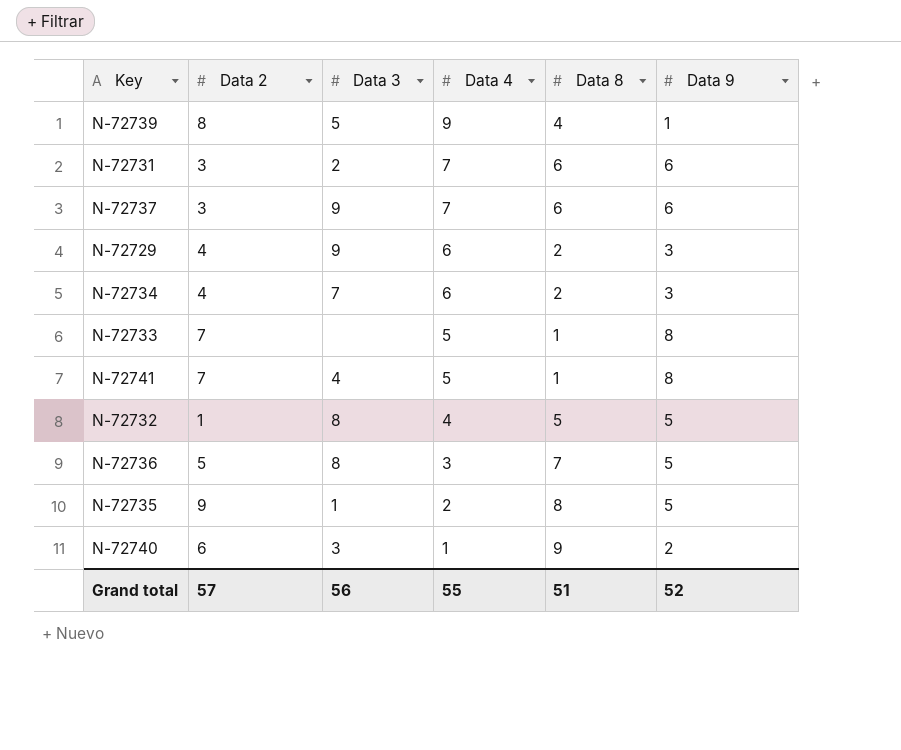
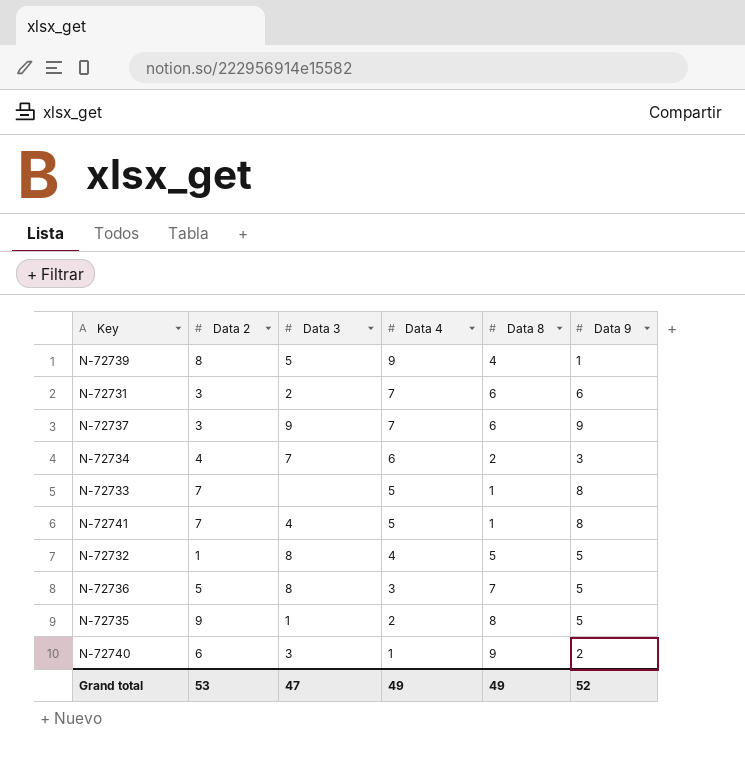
row N-72729: 4 | 9 | 6 | 2 | 3 -> none
N-72737 | Data 9: 6 -> 9
Grand total | Data 2: 57 -> 53
Grand total | Data 3: 56 -> 47
Grand total | Data 4: 55 -> 49
Grand total | Data 8: 51 -> 49

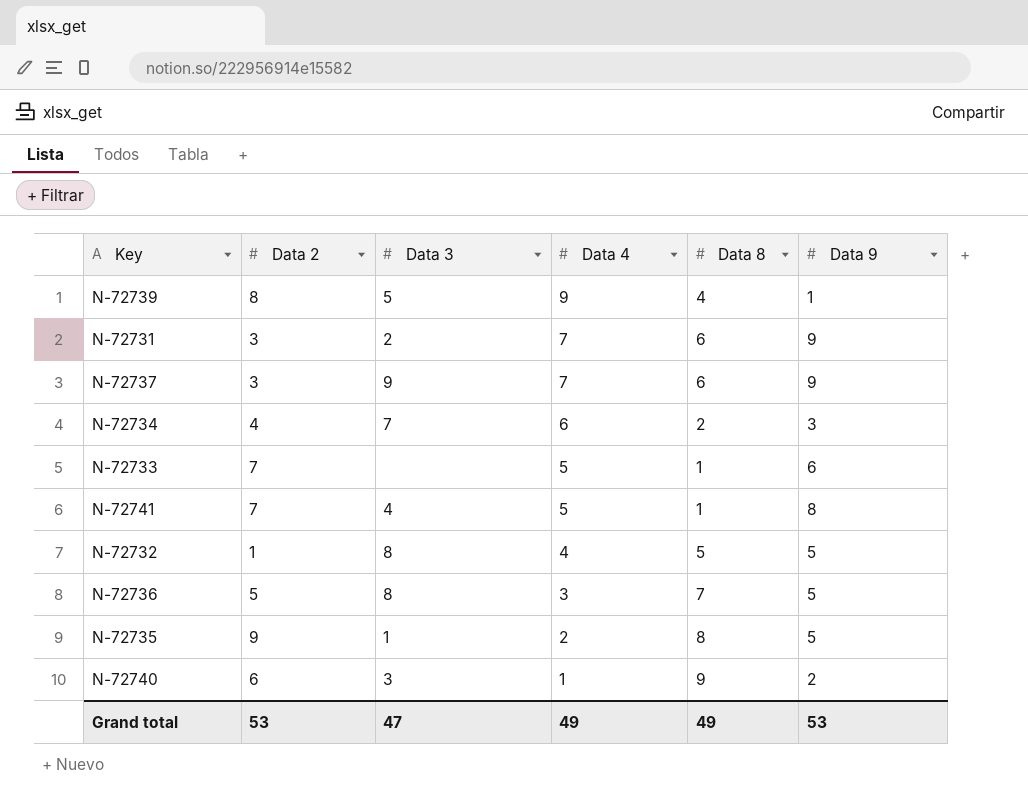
N-72731 | Data 9: 6 -> 9
N-72733 | Data 9: 8 -> 6
Grand total | Data 9: 52 -> 53

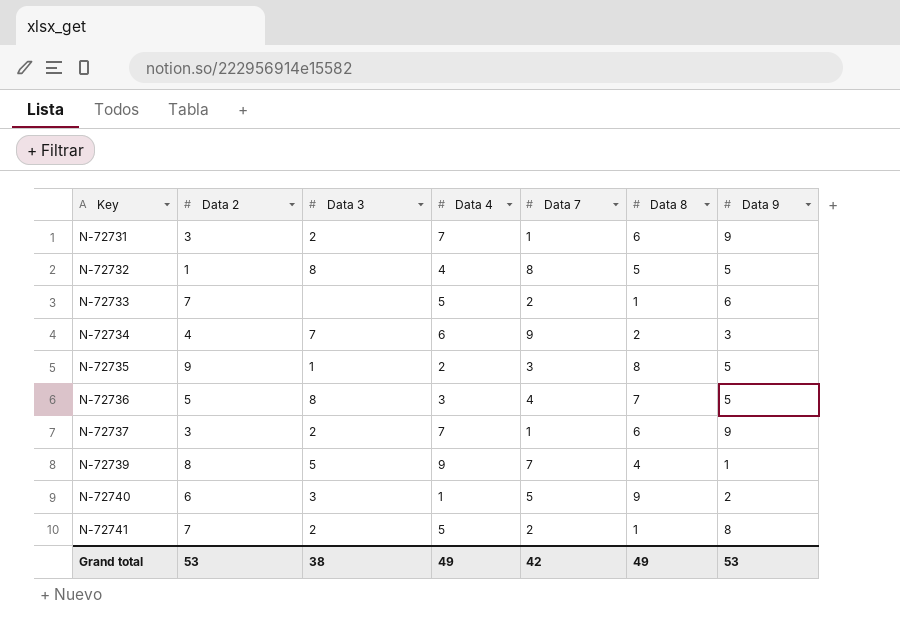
row order: Data 4 descending -> Key ascending
column Data 7 | position: none -> 5
N-72737 | Data 3: 9 -> 2
N-72741 | Data 3: 4 -> 2
Grand total | Data 3: 47 -> 38

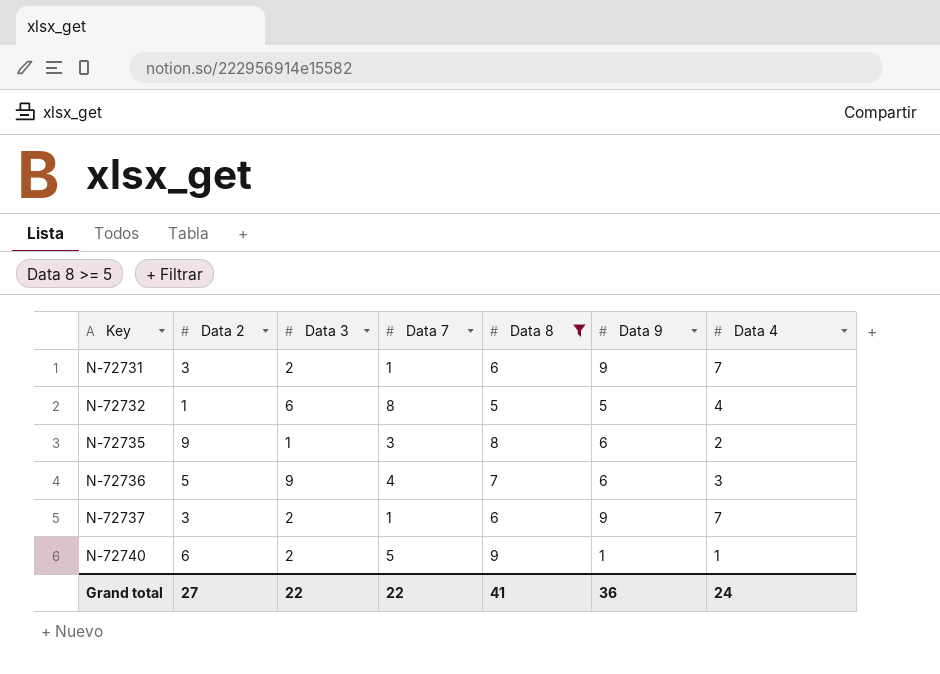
filter: none -> Data 8 >= 5
column Data 4 | position: 4 -> 7
N-72732 | Data 3: 8 -> 6
N-72735 | Data 9: 5 -> 6
N-72736 | Data 3: 8 -> 9
N-72736 | Data 9: 5 -> 6
N-72740 | Data 3: 3 -> 2
N-72740 | Data 9: 2 -> 1
Grand total | Data 2: 53 -> 27
Grand total | Data 3: 38 -> 22
Grand total | Data 7: 42 -> 22
Grand total | Data 8: 49 -> 41
Grand total | Data 9: 53 -> 36
Grand total | Data 4: 49 -> 24

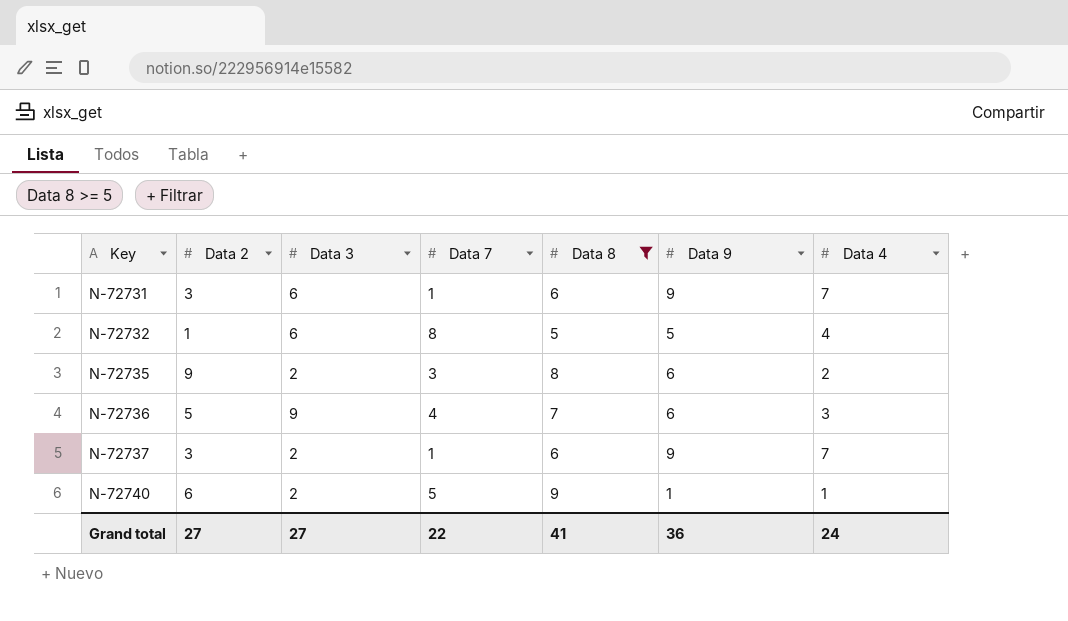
N-72731 | Data 3: 2 -> 6
N-72735 | Data 3: 1 -> 2
Grand total | Data 3: 22 -> 27

